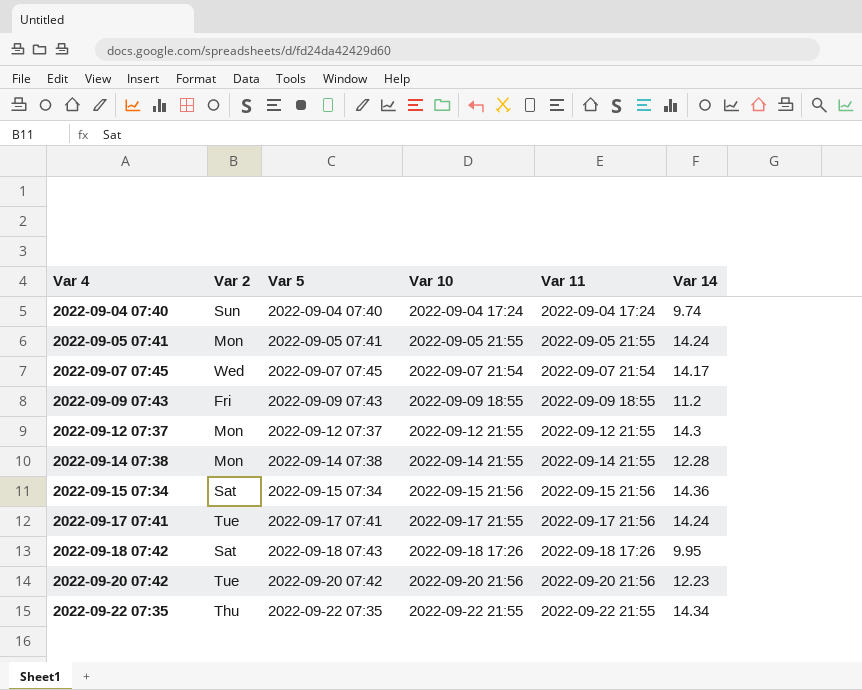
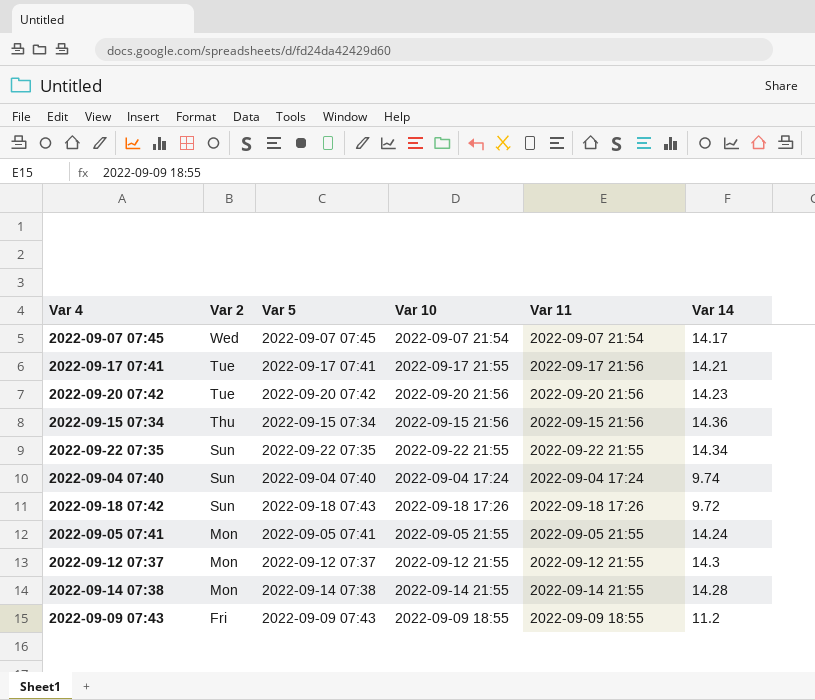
row order: Var 4 ascending -> Var 2 descending
2022-09-17 07:41 | Var 14: 14.24 -> 14.21
2022-09-20 07:42 | Var 14: 12.23 -> 14.23
2022-09-15 07:34 | Var 2: Sat -> Thu
2022-09-22 07:35 | Var 2: Thu -> Sun
2022-09-18 07:42 | Var 2: Sat -> Sun
2022-09-18 07:42 | Var 14: 9.95 -> 9.72
2022-09-14 07:38 | Var 14: 12.28 -> 14.28

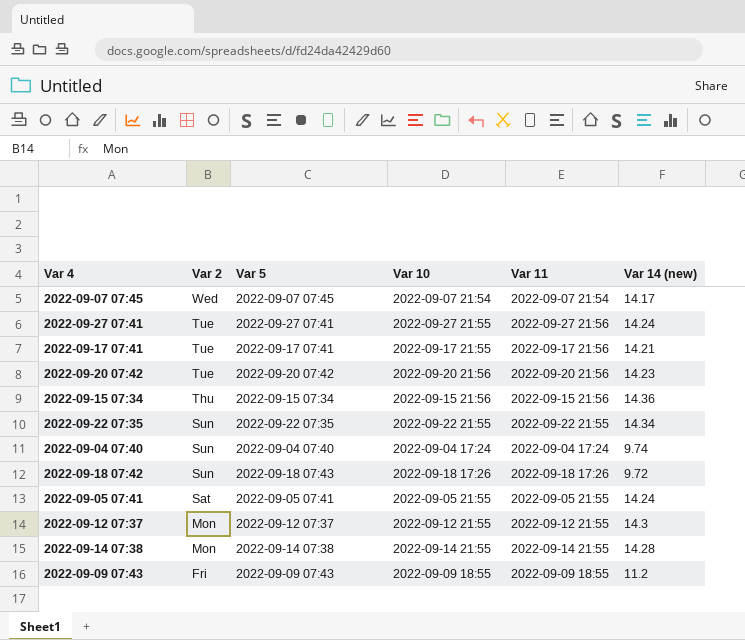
column name: Var 14 -> Var 14 (new)
row 2022-09-27 07:41: none -> Tue | 2022-09-27 07:41 | 2022-09-27 21:55 | 2022-09-27 21:56 | 14.24
2022-09-05 07:41 | Var 2: Mon -> Sat

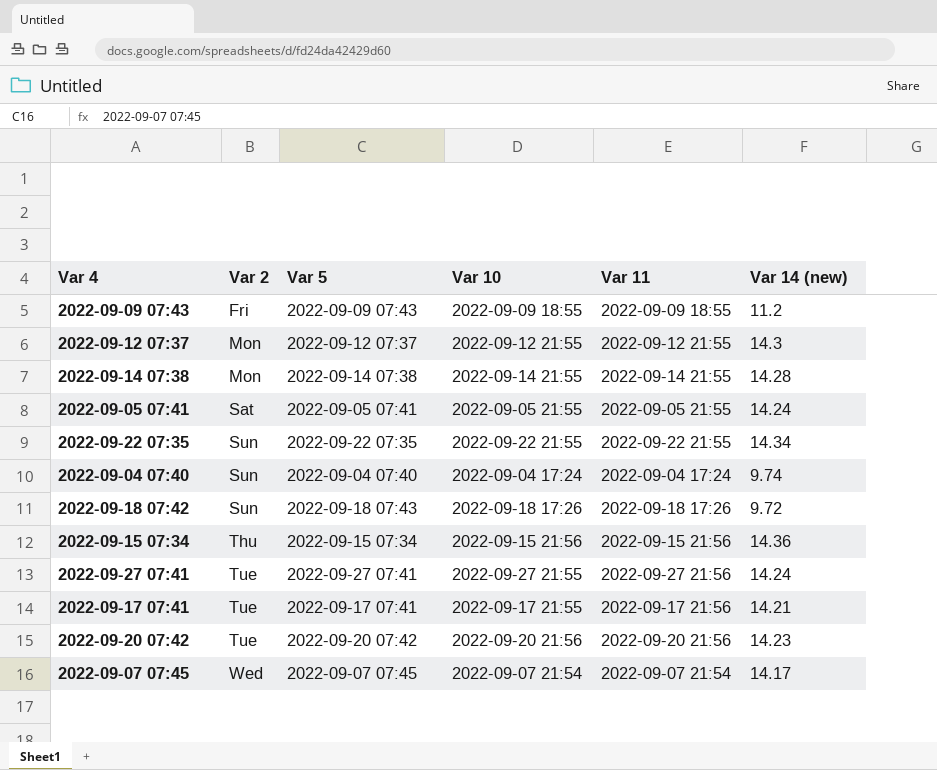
row order: Var 2 descending -> Var 2 ascending

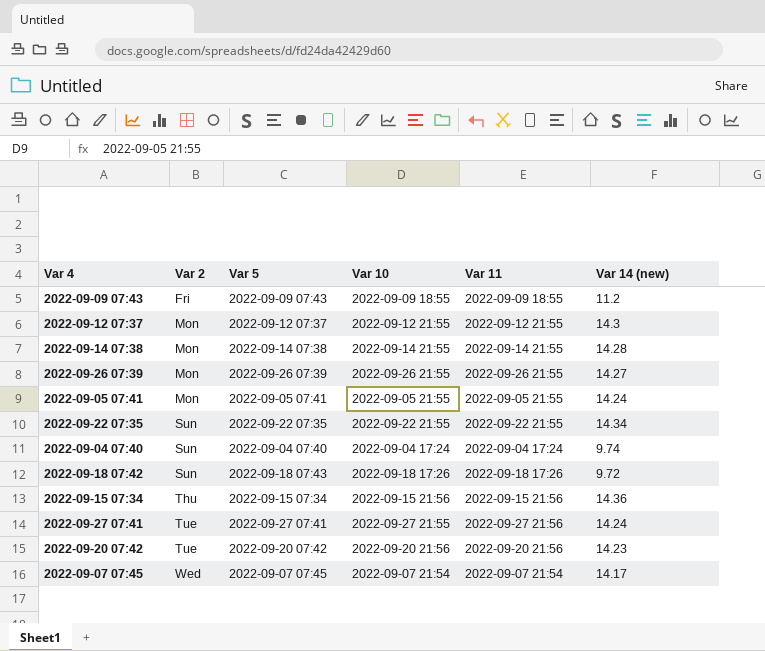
row 2022-09-17 07:41: Tue | 2022-09-17 07:41 | 2022-09-17 21:55 | 2022-09-17 21:56 | 14.21 -> none
row 2022-09-26 07:39: none -> Mon | 2022-09-26 07:39 | 2022-09-26 21:55 | 2022-09-26 21:55 | 14.27
2022-09-05 07:41 | Var 2: Sat -> Mon

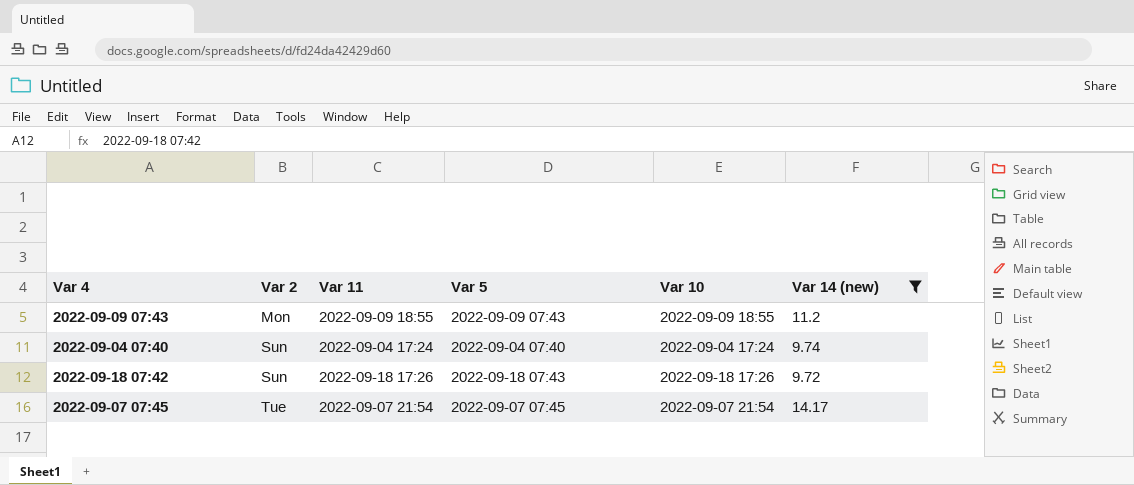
filter: none -> Var 14 (new) <= 14.17
column Var 11 | position: 5 -> 3
2022-09-09 07:43 | Var 2: Fri -> Mon
2022-09-07 07:45 | Var 2: Wed -> Tue

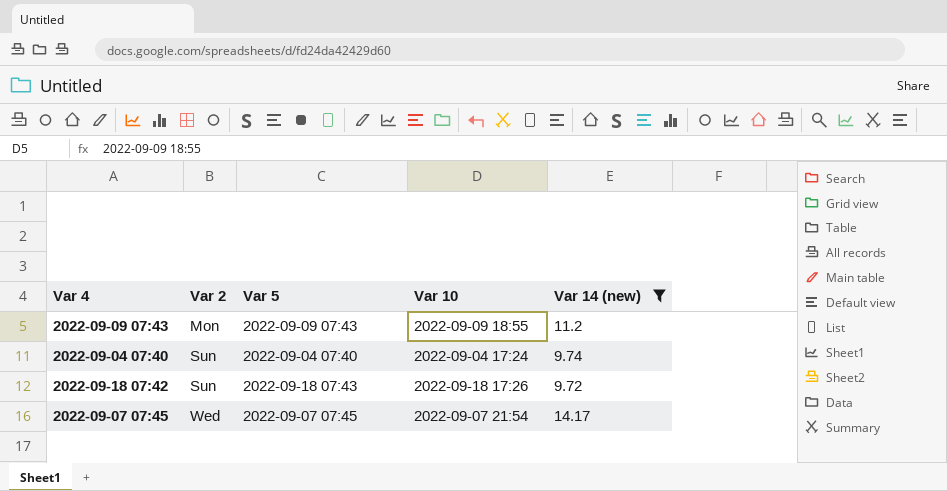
column Var 11 | position: 3 -> none
2022-09-07 07:45 | Var 2: Tue -> Wed

